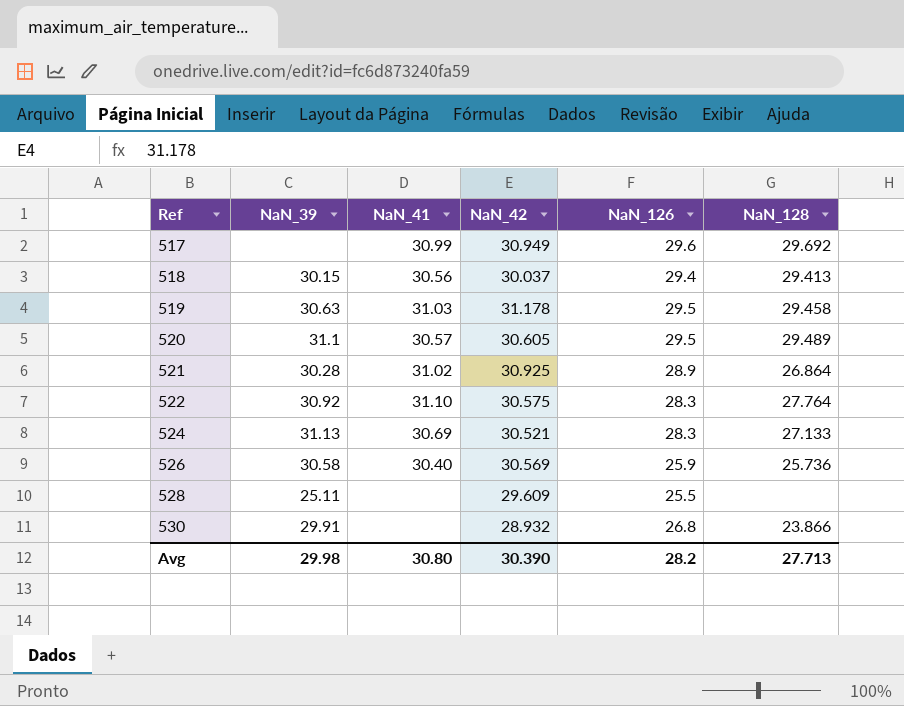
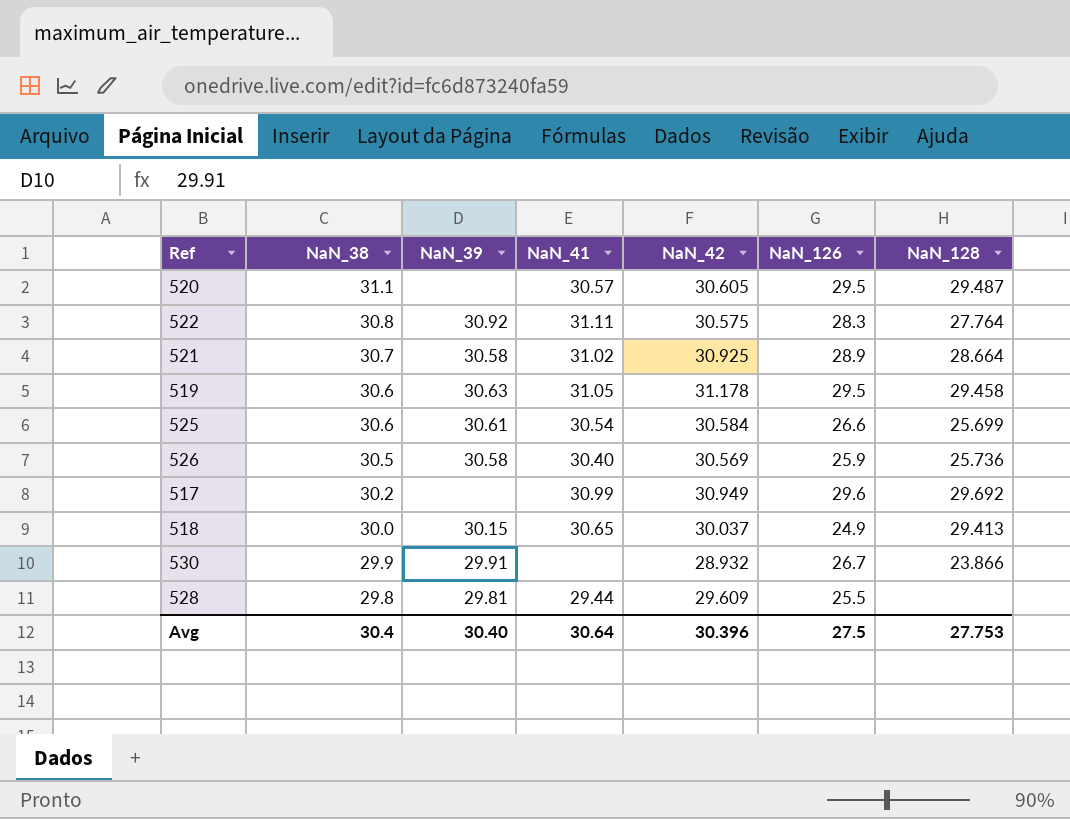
row order: Ref ascending -> NaN_38 descending
column NaN_38 | position: none -> 2
row 524: 31.13 | 30.69 | 30.521 | 28.3 | 27.133 -> none
520 | NaN_39: 31.1 -> none
520 | NaN_128: 29.489 -> 29.487
522 | NaN_41: 31.10 -> 31.11
521 | NaN_39: 30.28 -> 30.58
521 | NaN_128: 26.864 -> 28.664
519 | NaN_41: 31.03 -> 31.05
row 525: none -> 30.6 | 30.61 | 30.54 | 30.584 | 26.6 | 25.699
518 | NaN_41: 30.56 -> 30.65
518 | NaN_126: 29.4 -> 24.9
530 | NaN_126: 26.8 -> 26.7
528 | NaN_39: 25.11 -> 29.81
528 | NaN_41: none -> 29.44
Avg | NaN_39: 29.98 -> 30.40
Avg | NaN_41: 30.80 -> 30.64
Avg | NaN_42: 30.390 -> 30.396
Avg | NaN_126: 28.2 -> 27.5
Avg | NaN_128: 27.713 -> 27.753

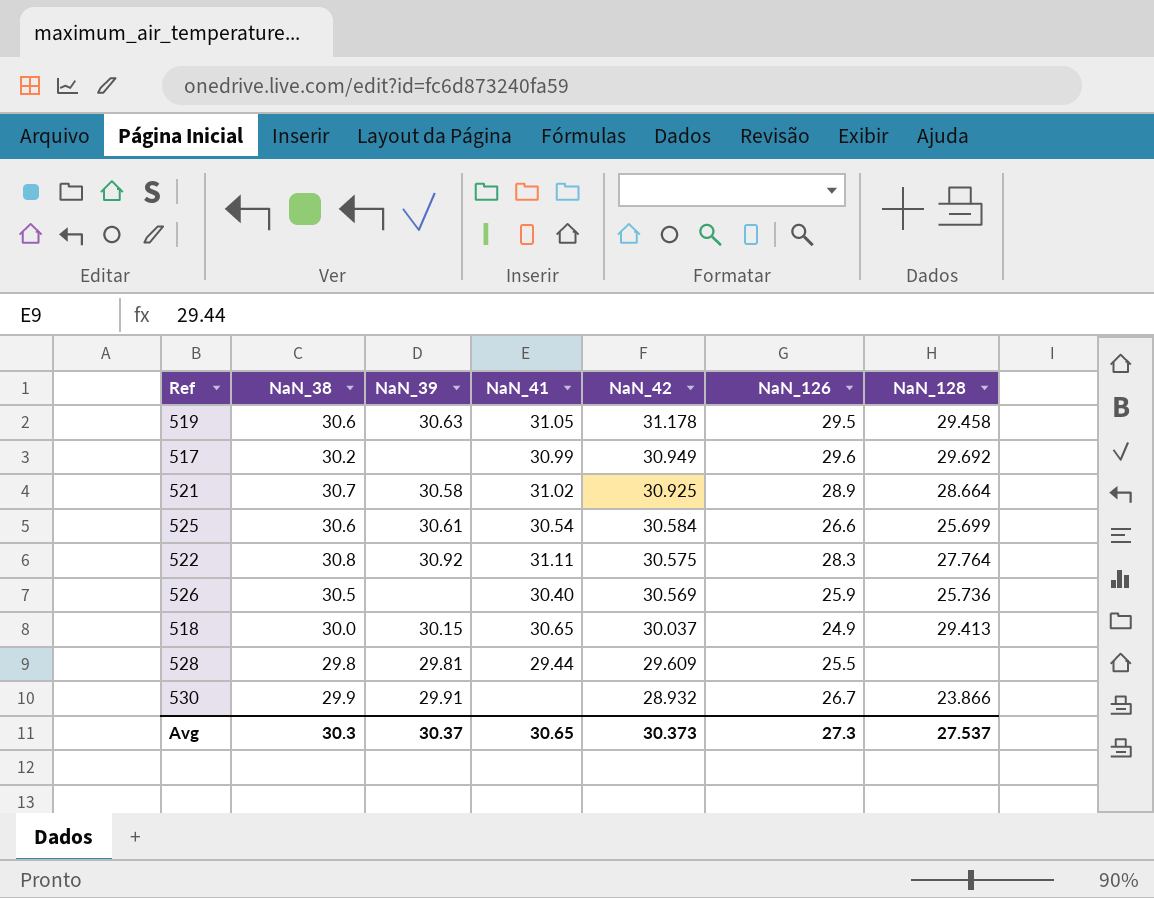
row order: NaN_38 descending -> NaN_42 descending
row 520: 31.1 | none | 30.57 | 30.605 | 29.5 | 29.487 -> none
526 | NaN_39: 30.58 -> none
Avg | NaN_38: 30.4 -> 30.3
Avg | NaN_39: 30.40 -> 30.37
Avg | NaN_41: 30.64 -> 30.65
Avg | NaN_42: 30.396 -> 30.373
Avg | NaN_126: 27.5 -> 27.3
Avg | NaN_128: 27.753 -> 27.537

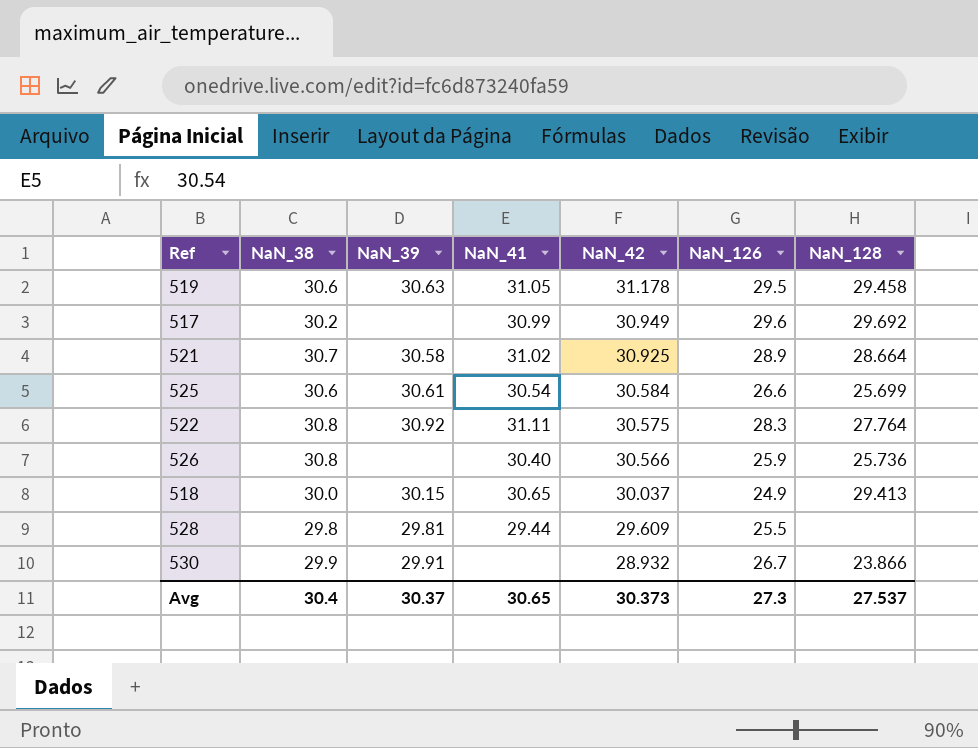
526 | NaN_38: 30.5 -> 30.8
526 | NaN_42: 30.569 -> 30.566
Avg | NaN_38: 30.3 -> 30.4

